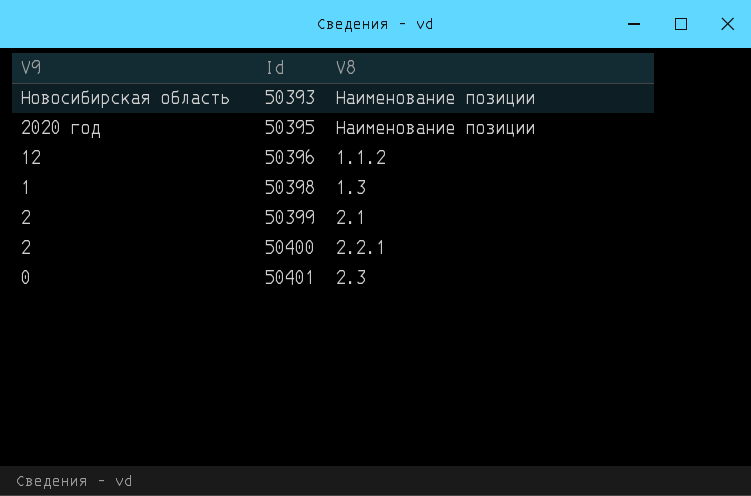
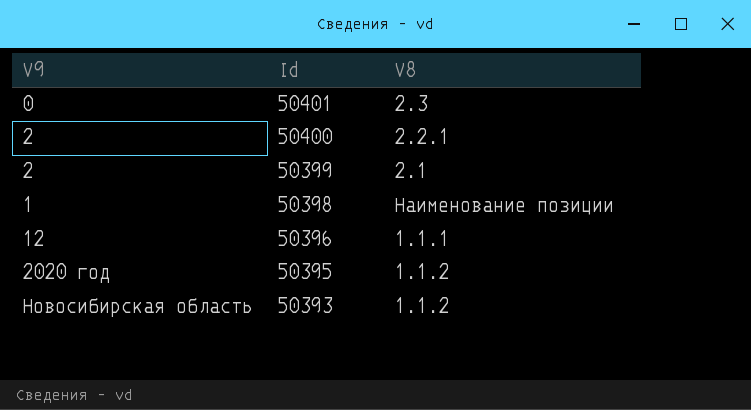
row order: Id ascending -> Id descending
50398 | V8: 1.3 -> Наименование позиции
50396 | V8: 1.1.2 -> 1.1.1
50395 | V8: Наименование позиции -> 1.1.2
50393 | V8: Наименование позиции -> 1.1.2

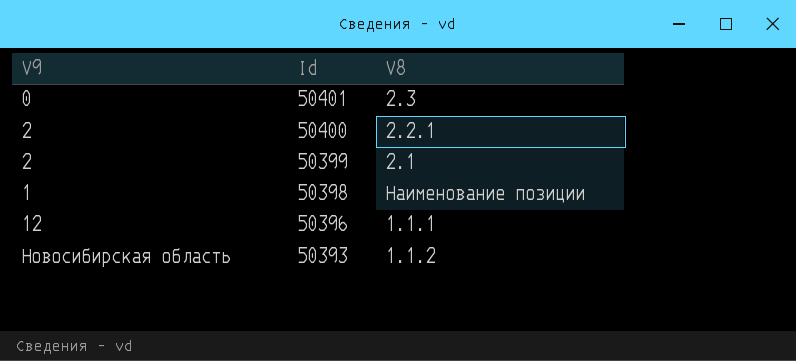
row 50395: 2020 год | 1.1.2 -> none

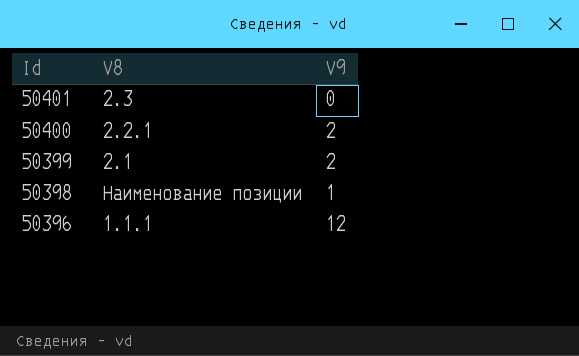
column V9 | position: 1 -> 3
row 50393: Новосибирская область | 1.1.2 -> none

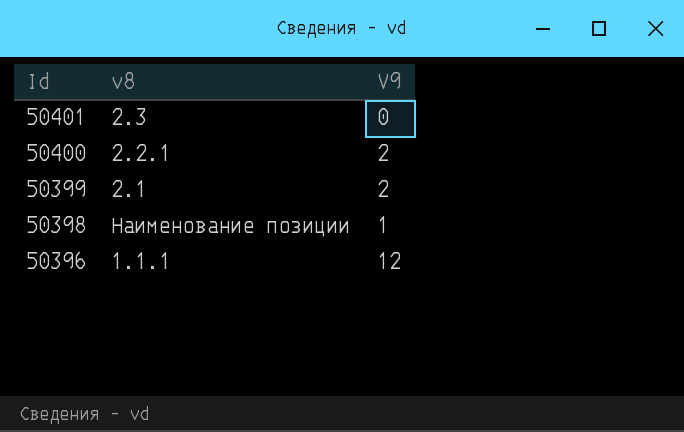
column name: V8 -> v8

